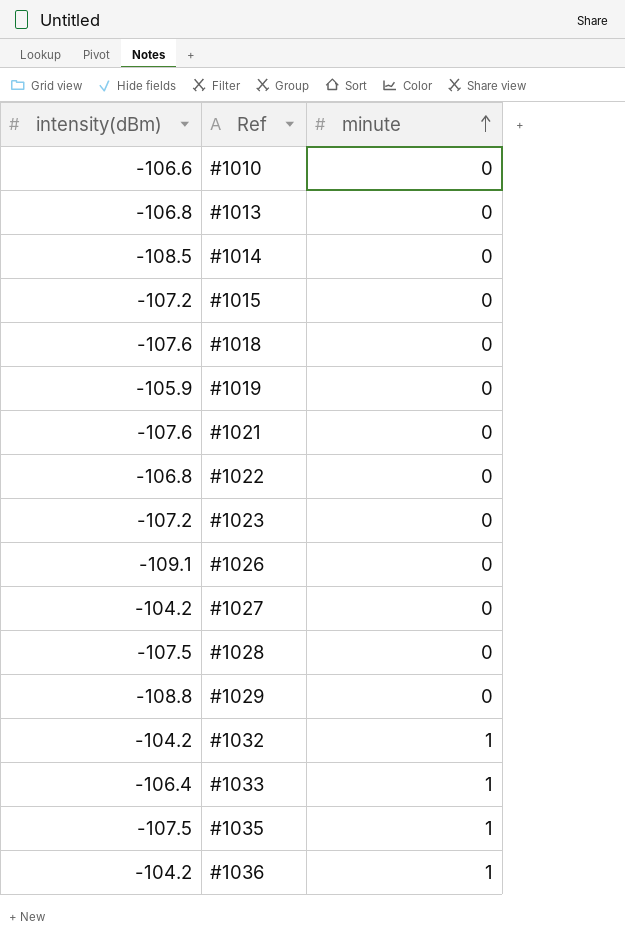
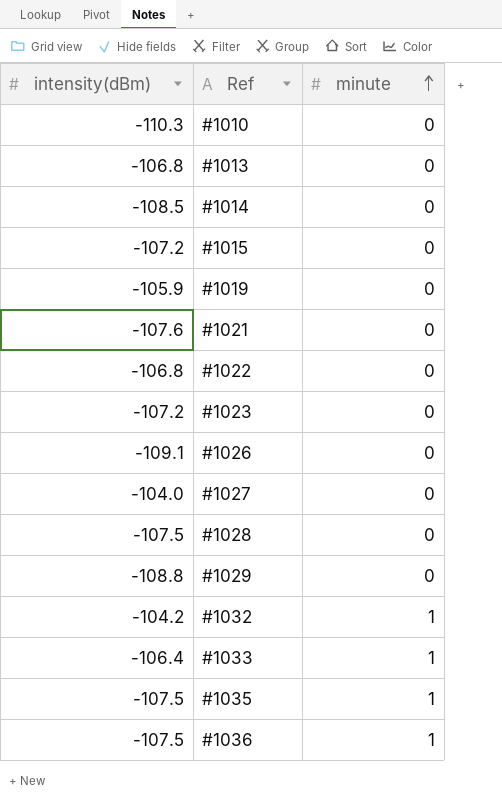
row #1018: -107.6 | 0 -> none
#1010 | intensity(dBm): -106.6 -> -110.3
#1027 | intensity(dBm): -104.2 -> -104.0
#1036 | intensity(dBm): -104.2 -> -107.5

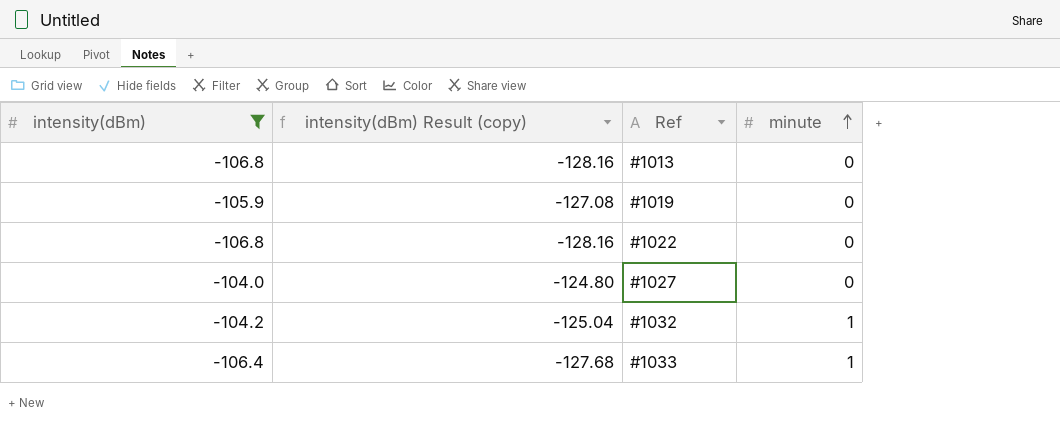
filter: none -> intensity(dBm) >= -106.8
column intensity(dBm) Result (copy) | formula: none -> [intensity(dBm)] * 1.2

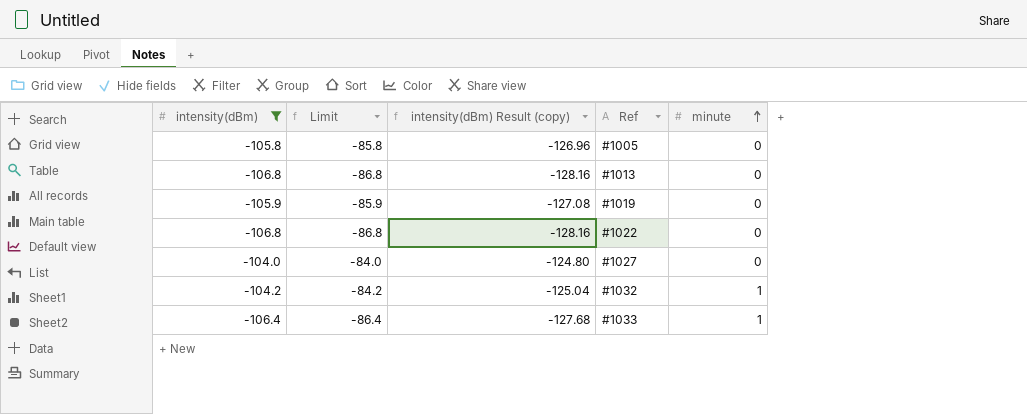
column Limit | formula: none -> [intensity(dBm)] + 20
row #1005: none -> -105.8 | -85.8 | -126.96 | 0

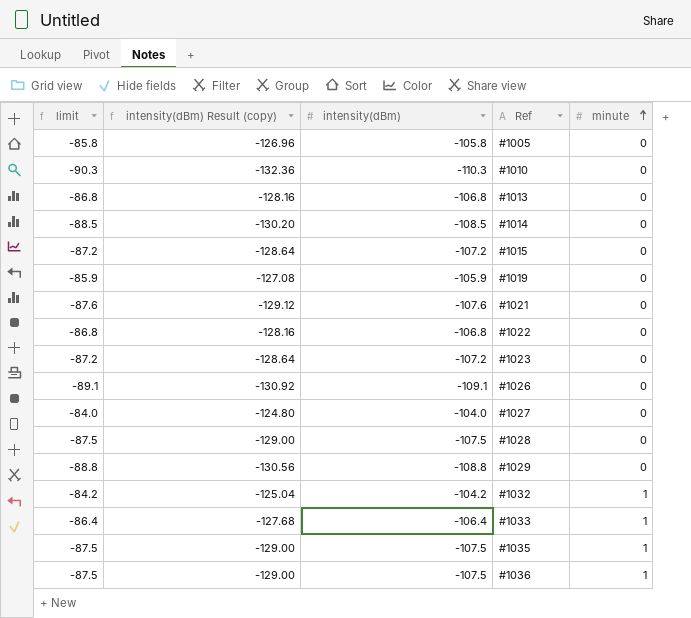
filter: intensity(dBm) >= -106.8 -> none
column name: Limit -> limit
column intensity(dBm) | position: 1 -> 3

